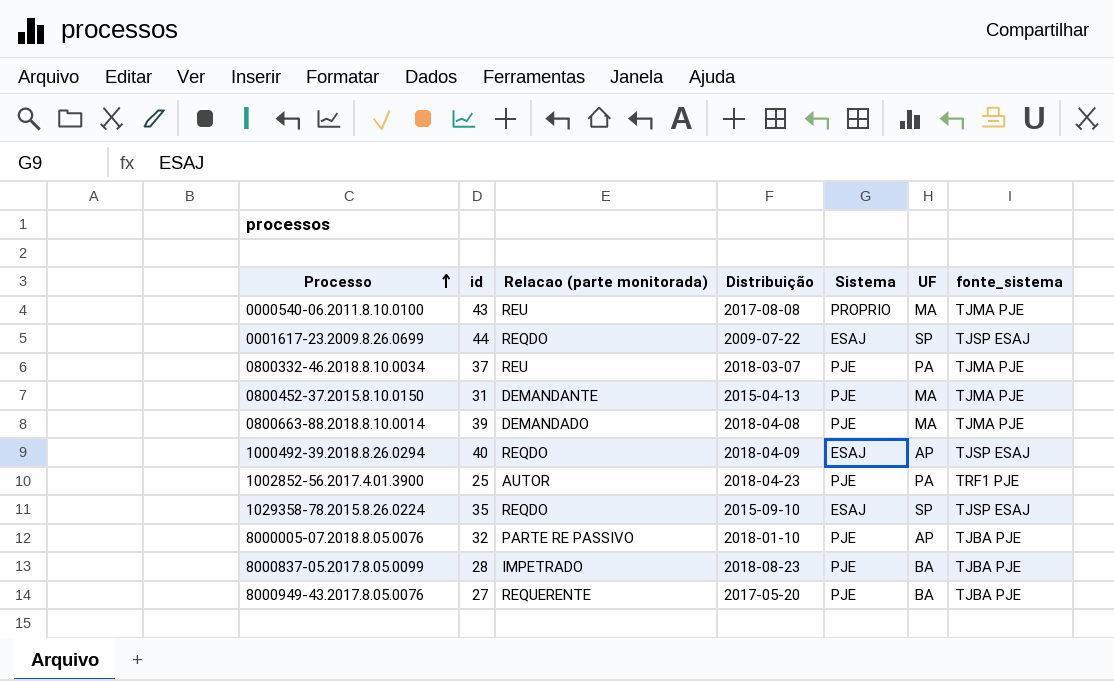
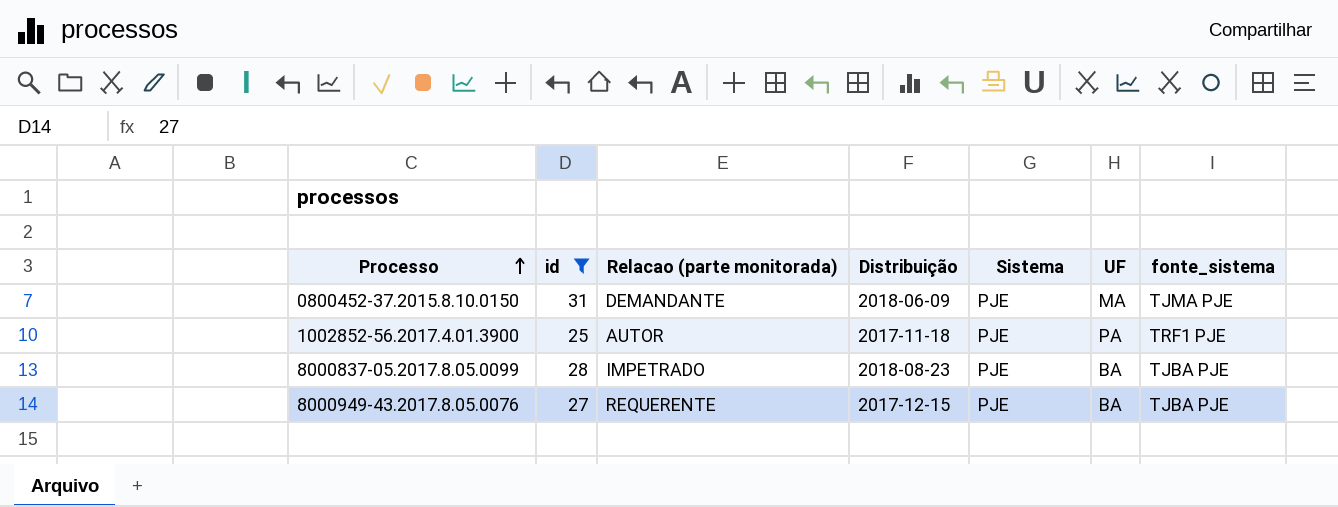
filter: none -> id <= 31
0800452-37.2015.8.10.0150 | Distribuição: 2015-04-13 -> 2018-06-09
1002852-56.2017.4.01.3900 | Distribuição: 2018-04-23 -> 2017-11-18
8000949-43.2017.8.05.0076 | Distribuição: 2017-05-20 -> 2017-12-15

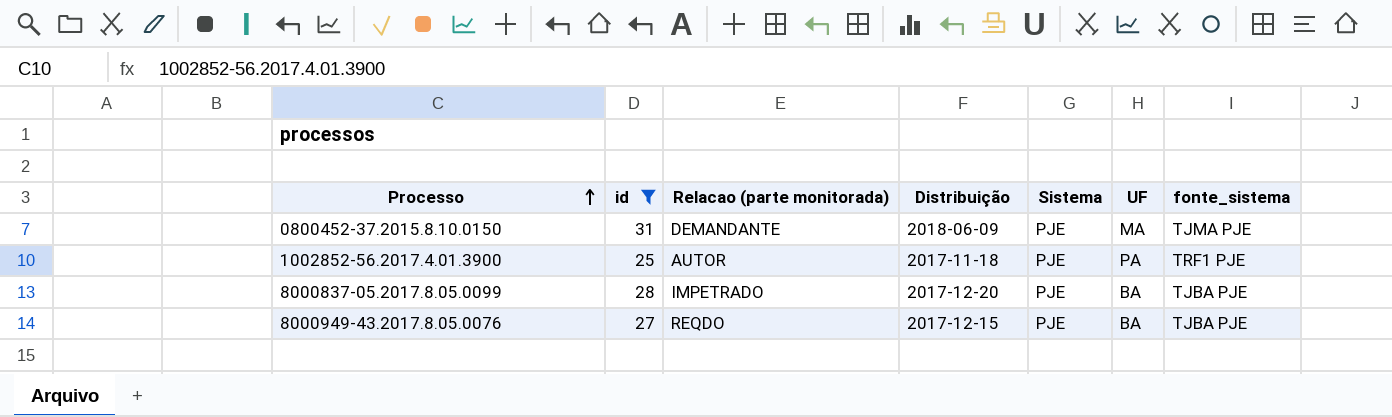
8000837-05.2017.8.05.0099 | Distribuição: 2018-08-23 -> 2017-12-20
8000949-43.2017.8.05.0076 | Relacao (parte monitorada): REQUERENTE -> REQDO

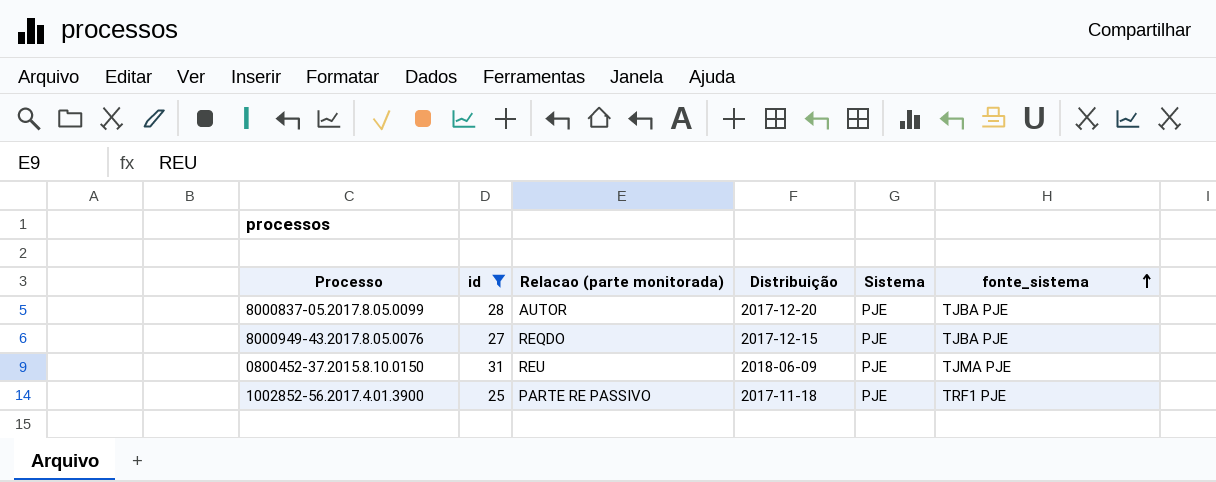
row order: Processo ascending -> fonte_sistema ascending
column UF | position: 6 -> none
8000837-05.2017.8.05.0099 | Relacao (parte monitorada): IMPETRADO -> AUTOR
0800452-37.2015.8.10.0150 | Relacao (parte monitorada): DEMANDANTE -> REU
1002852-56.2017.4.01.3900 | Relacao (parte monitorada): AUTOR -> PARTE RE PASSIVO

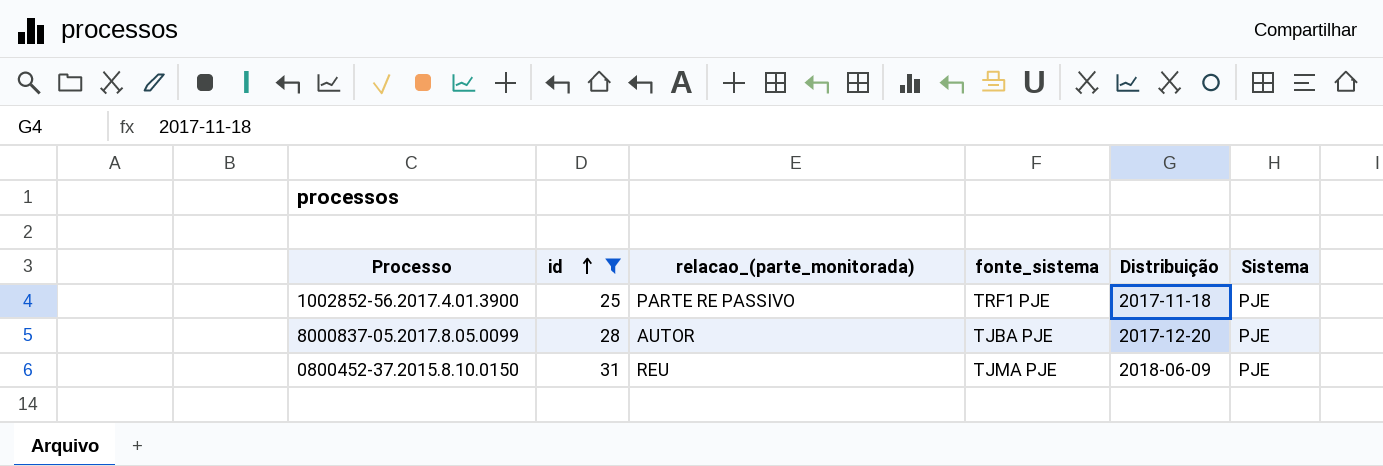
row order: fonte_sistema ascending -> id ascending
column name: Relacao (parte monitorada) -> relacao_(parte_monitorada)
column fonte_sistema | position: 6 -> 4
row 8000949-43.2017.8.05.0076: 27 | REQDO | 2017-12-15 | PJE | TJBA PJE -> none

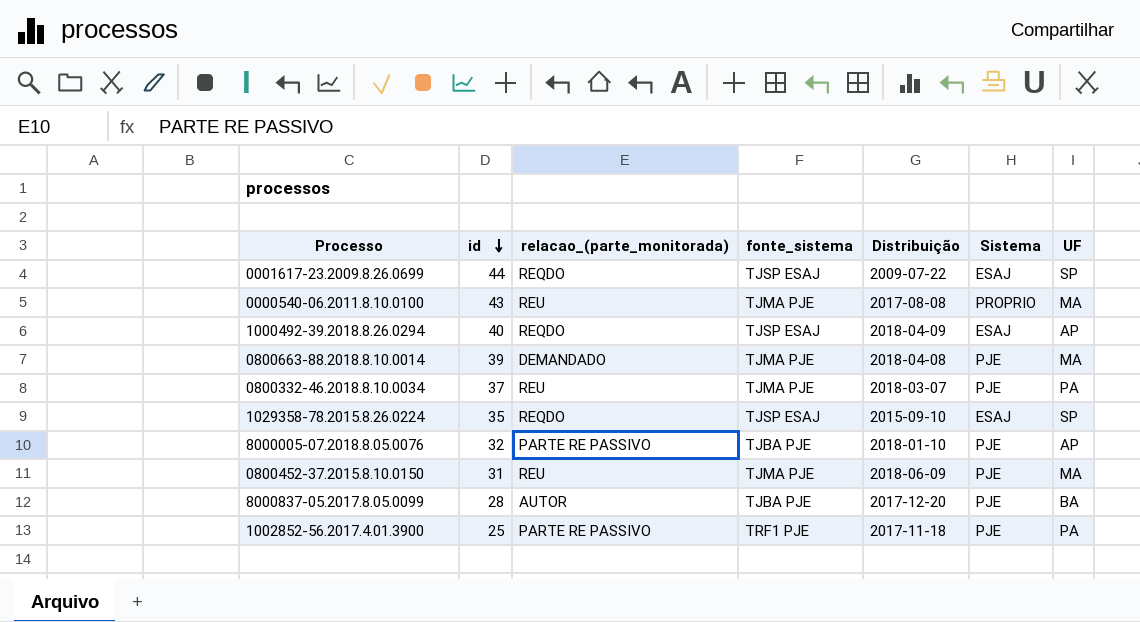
filter: id <= 31 -> none
row order: id ascending -> id descending
column UF | position: none -> 7

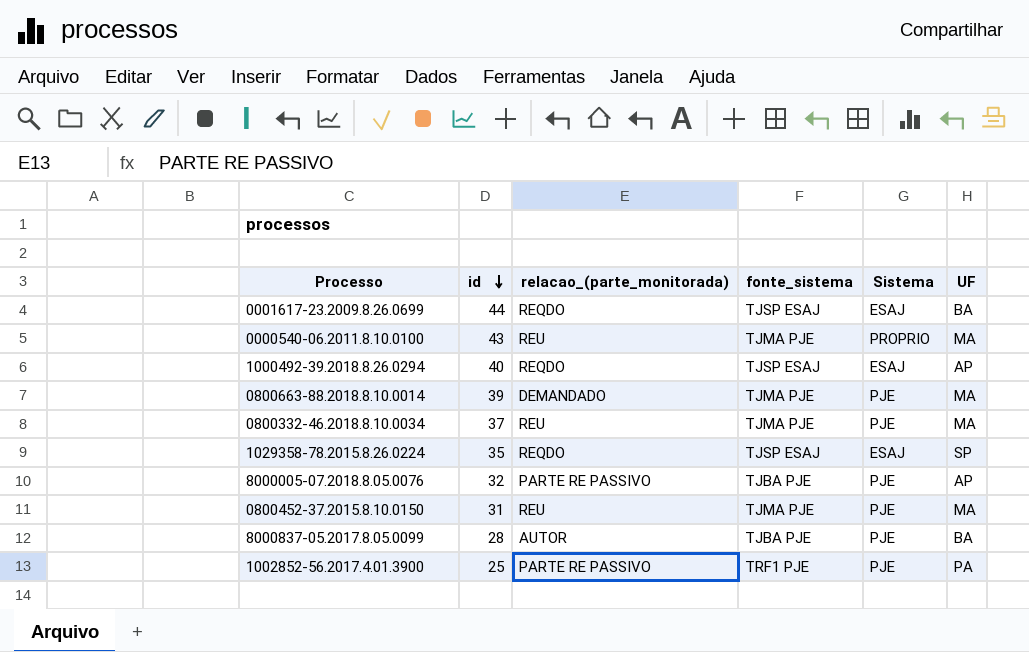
column Distribuição | position: 5 -> none
0001617-23.2009.8.26.0699 | UF: SP -> BA
0800332-46.2018.8.10.0034 | UF: PA -> MA

